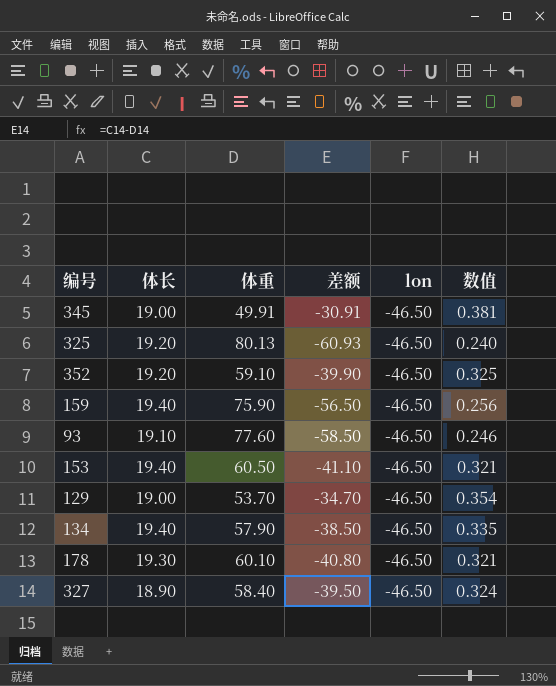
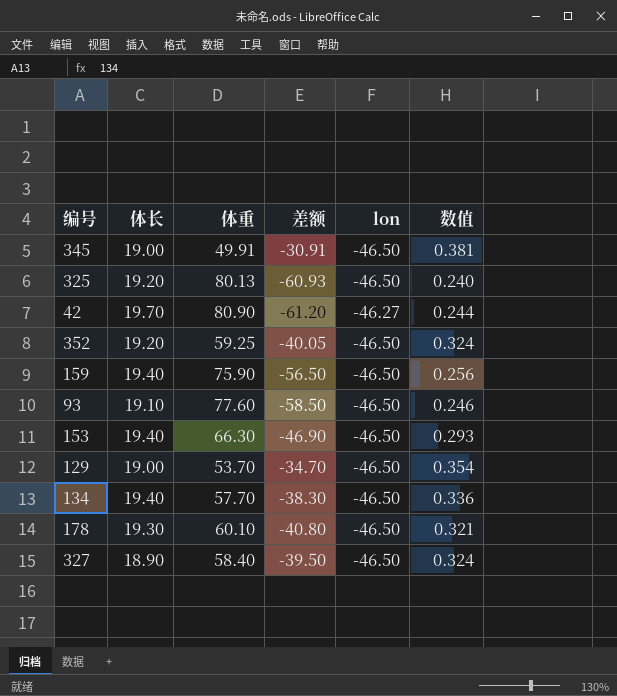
row 42: none -> 19.70 | 80.90 | -61.20 | -46.27 | 0.244
352 | 体重: 59.10 -> 59.25
352 | 差额: -39.90 -> -40.05
352 | 数值: 0.325 -> 0.324
153 | 体重: 60.50 -> 66.30
153 | 差额: -41.10 -> -46.90
153 | 数值: 0.321 -> 0.293
134 | 体重: 57.90 -> 57.70
134 | 差额: -38.50 -> -38.30
134 | 数值: 0.335 -> 0.336

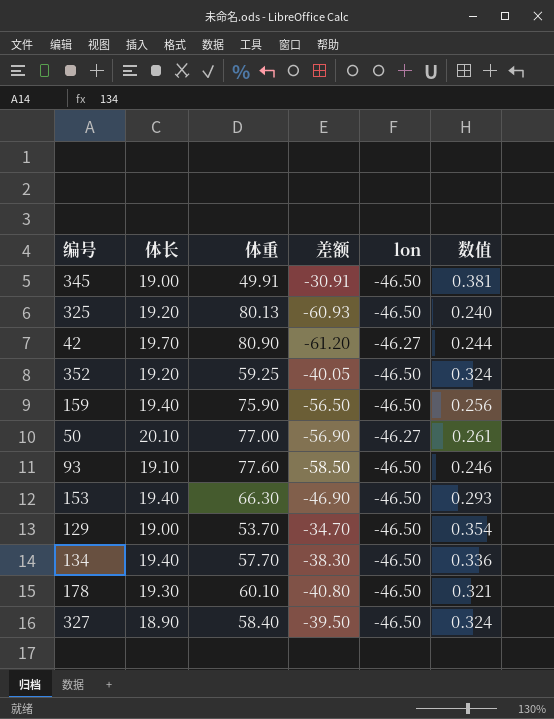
row 50: none -> 20.10 | 77.00 | -56.90 | -46.27 | 0.261

